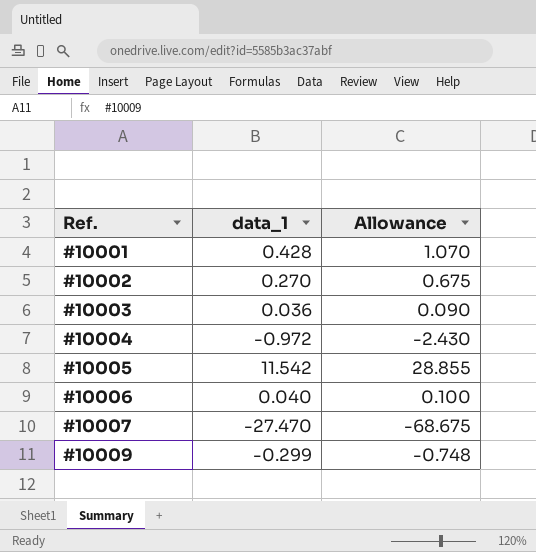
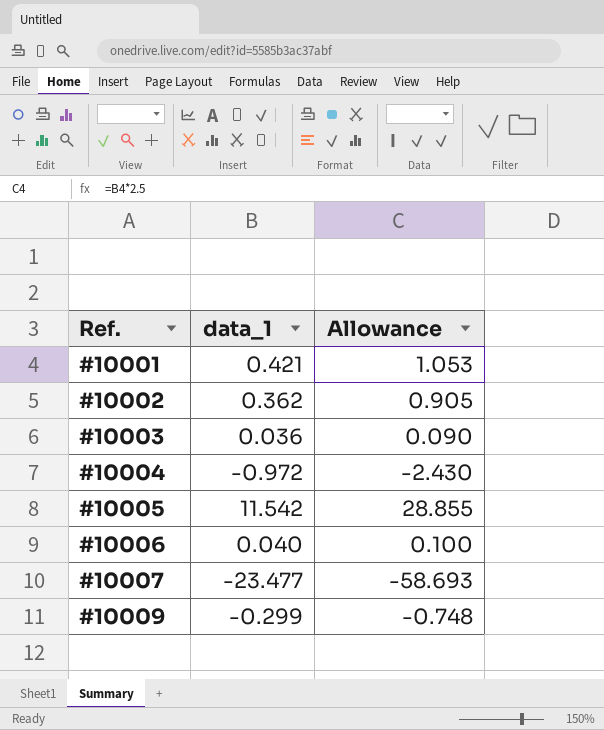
#10001 | data_1: 0.428 -> 0.421
#10001 | Allowance: 1.070 -> 1.053
#10002 | data_1: 0.270 -> 0.362
#10002 | Allowance: 0.675 -> 0.905
#10007 | data_1: -27.470 -> -23.477
#10007 | Allowance: -68.675 -> -58.693

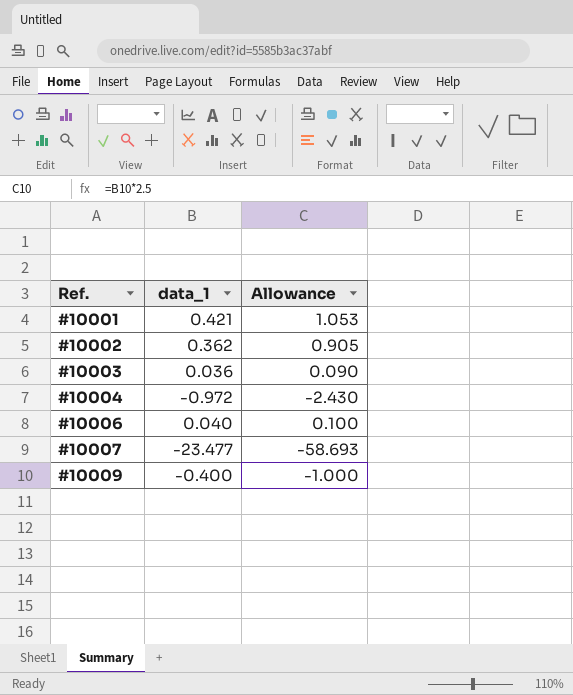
row #10005: 11.542 | 28.855 -> none
#10009 | data_1: -0.299 -> -0.400
#10009 | Allowance: -0.748 -> -1.000

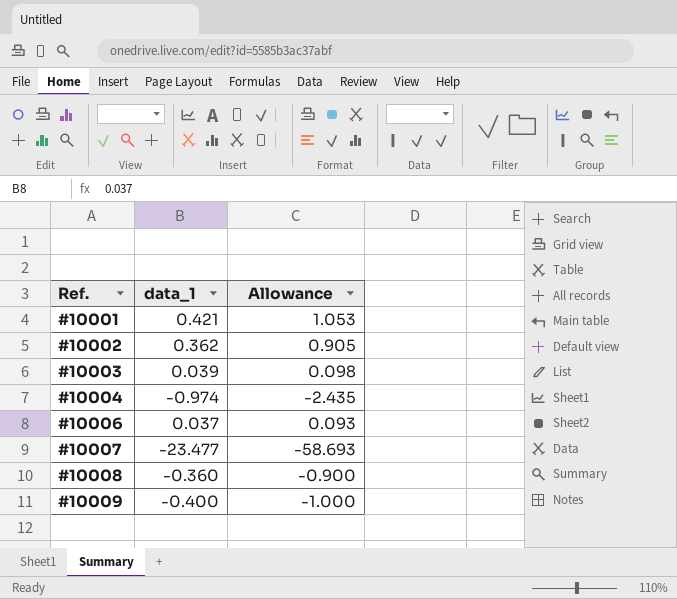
#10003 | data_1: 0.036 -> 0.039
#10003 | Allowance: 0.090 -> 0.098
#10004 | data_1: -0.972 -> -0.974
#10004 | Allowance: -2.430 -> -2.435
#10006 | data_1: 0.040 -> 0.037
#10006 | Allowance: 0.100 -> 0.093
row #10008: none -> -0.360 | -0.900

